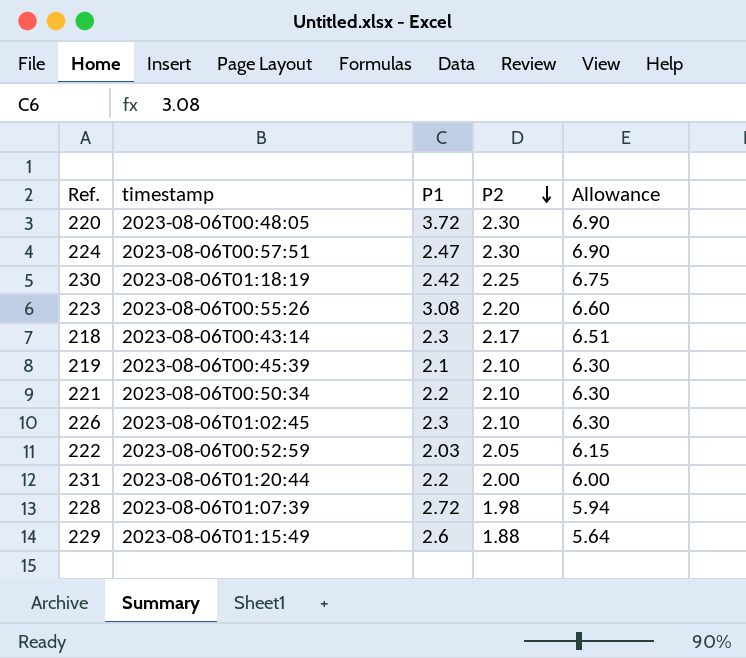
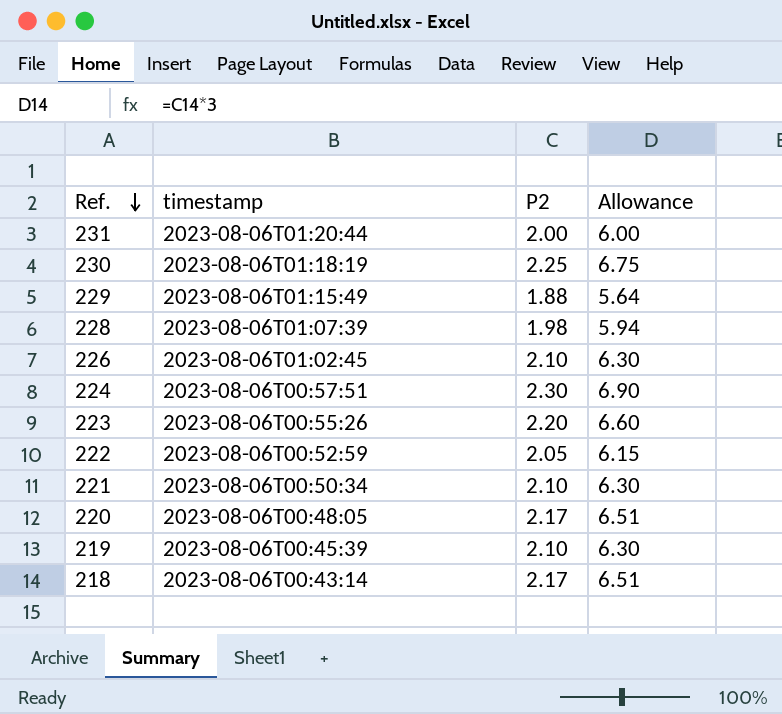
row order: P2 descending -> Ref. descending
column P1 | position: 3 -> none
220 | P2: 2.30 -> 2.17
220 | Allowance: 6.90 -> 6.51

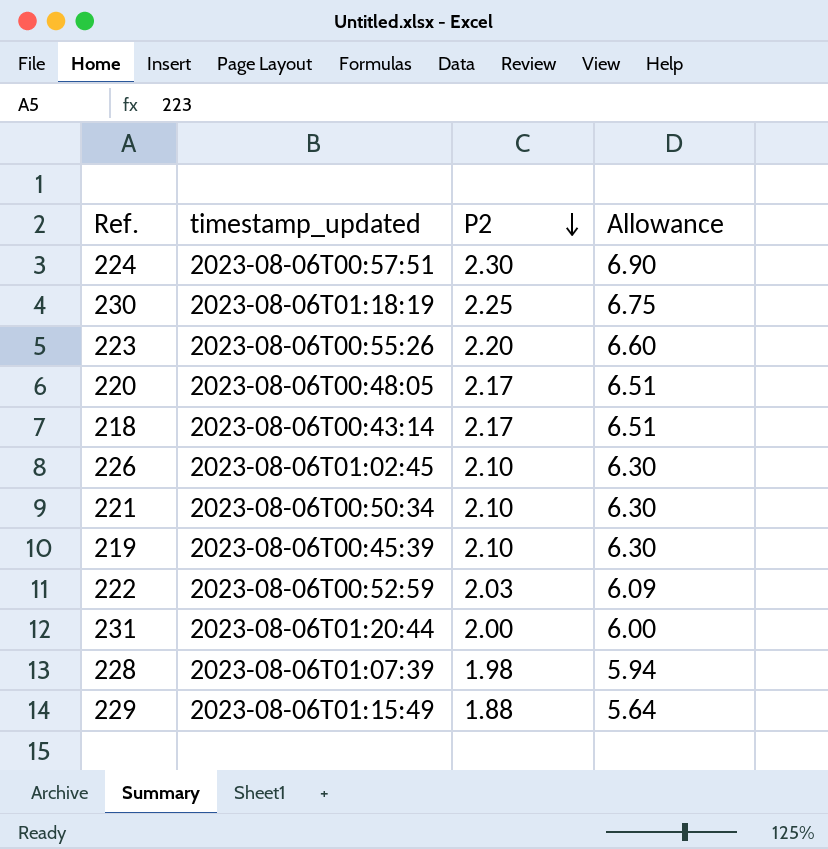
row order: Ref. descending -> P2 descending
column name: timestamp -> timestamp_updated
222 | P2: 2.05 -> 2.03
222 | Allowance: 6.15 -> 6.09

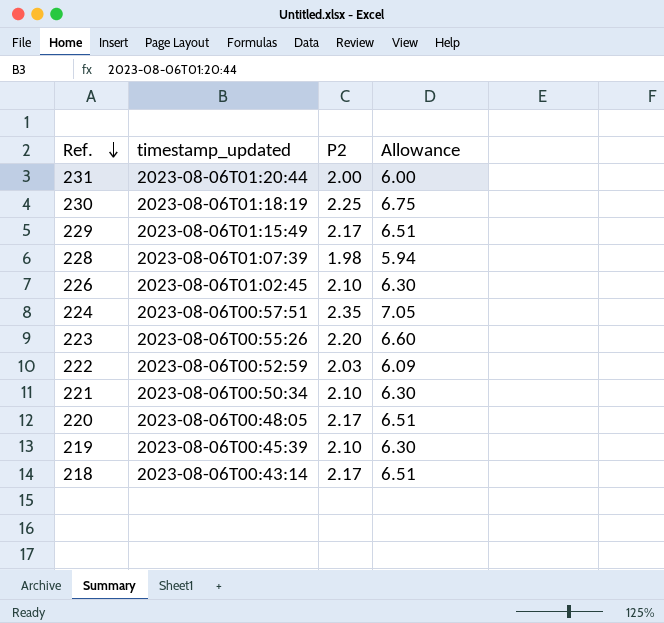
row order: P2 descending -> Ref. descending
229 | P2: 1.88 -> 2.17
229 | Allowance: 5.64 -> 6.51
224 | P2: 2.30 -> 2.35
224 | Allowance: 6.90 -> 7.05

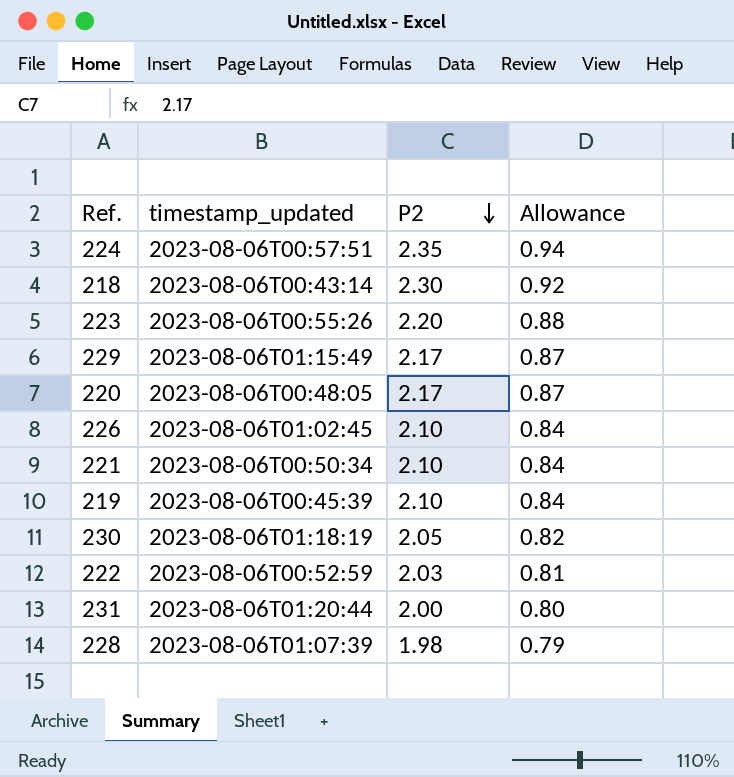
row order: Ref. descending -> P2 descending
column Allowance | formula: [P2] * 3 -> [P2] * 0.4
218 | P2: 2.17 -> 2.30
230 | P2: 2.25 -> 2.05

